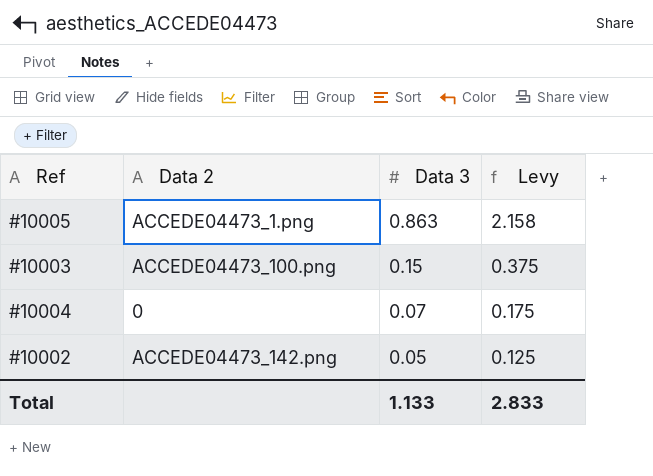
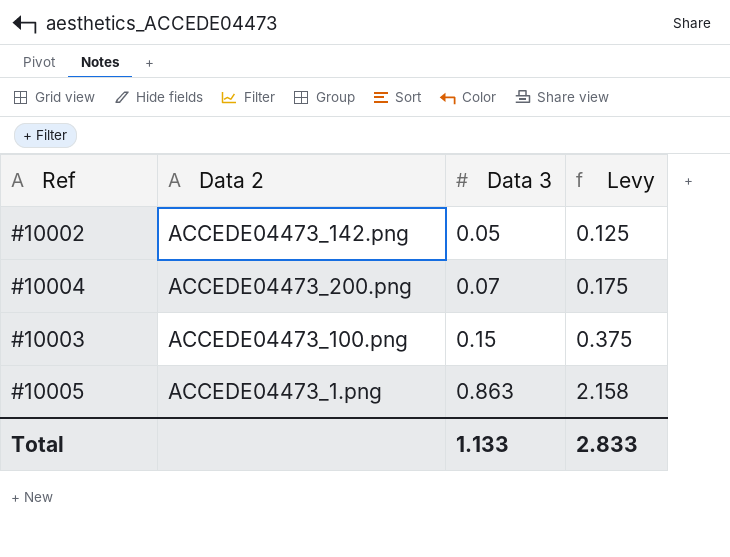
row order: Data 3 descending -> Data 3 ascending
#10004 | Data 2: 0 -> ACCEDE04473_200.png

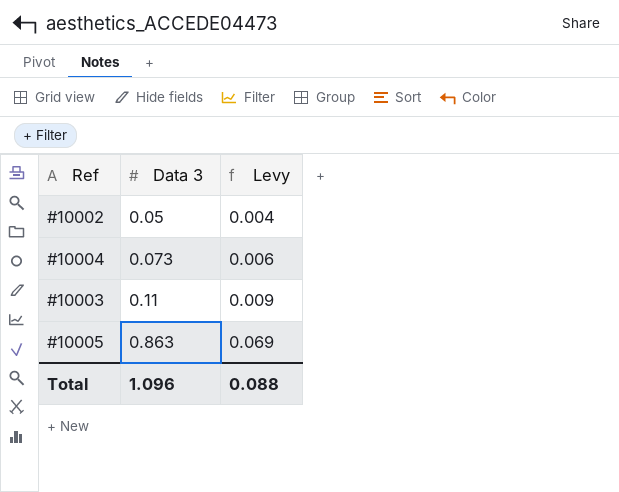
column Data 2 | position: 2 -> none
column Levy | formula: [Data 3] * 2.5 -> [Data 3] * 0.08
#10004 | Data 3: 0.07 -> 0.073
#10003 | Data 3: 0.15 -> 0.11
Total | Data 3: 1.133 -> 1.096
Total | Levy: 2.833 -> 0.088

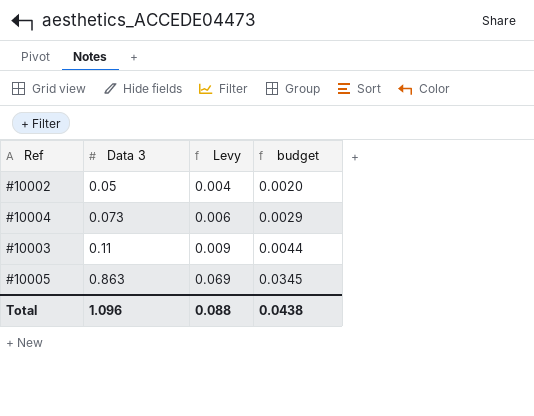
column budget | formula: none -> [Data 3] * 0.04

